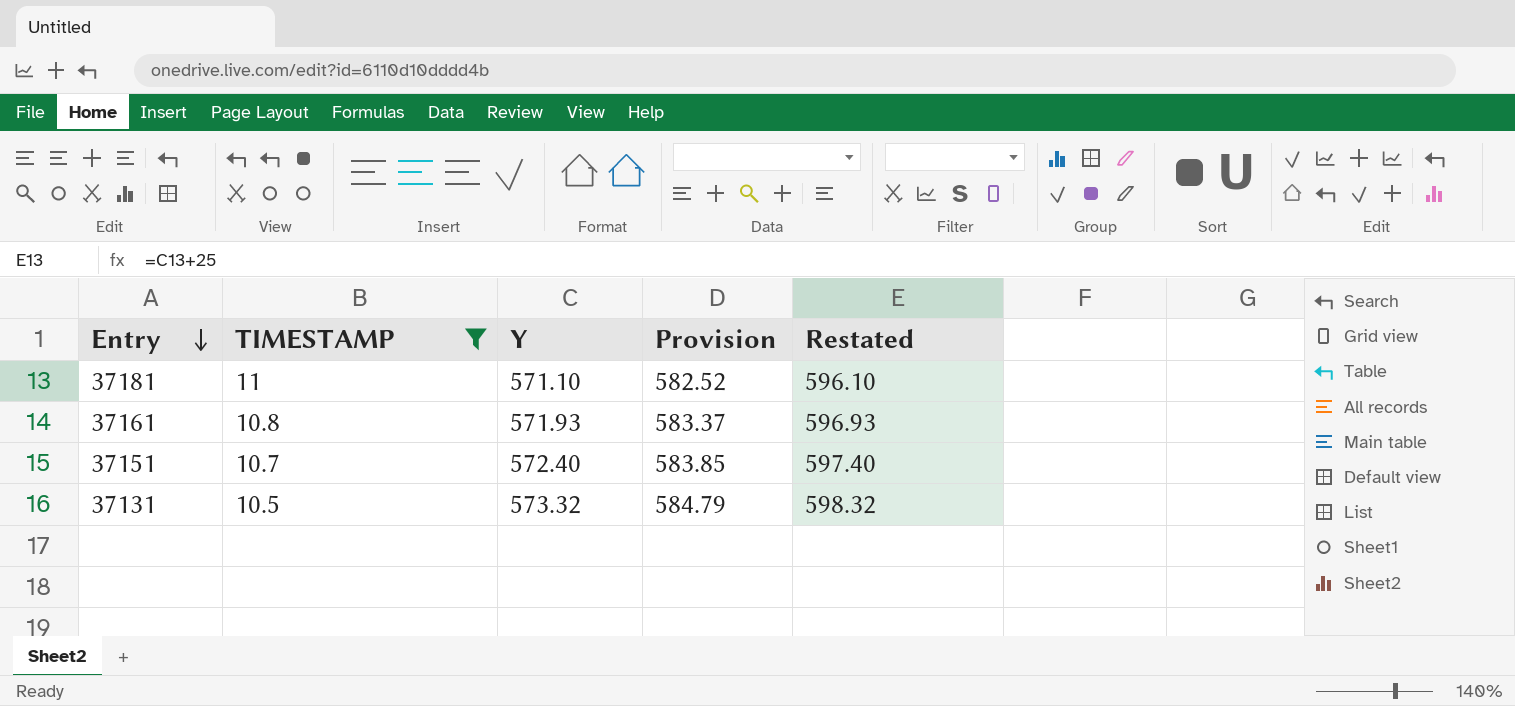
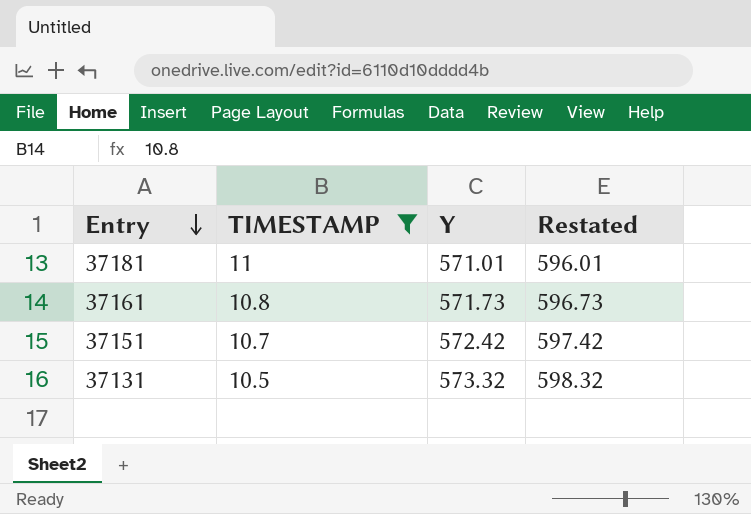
column Provision | formula: [Y] * 1.02 -> none
37181 | Y: 571.10 -> 571.01
37181 | Restated: 596.10 -> 596.01
37161 | Y: 571.93 -> 571.73
37161 | Restated: 596.93 -> 596.73
37151 | Y: 572.40 -> 572.42
37151 | Restated: 597.40 -> 597.42

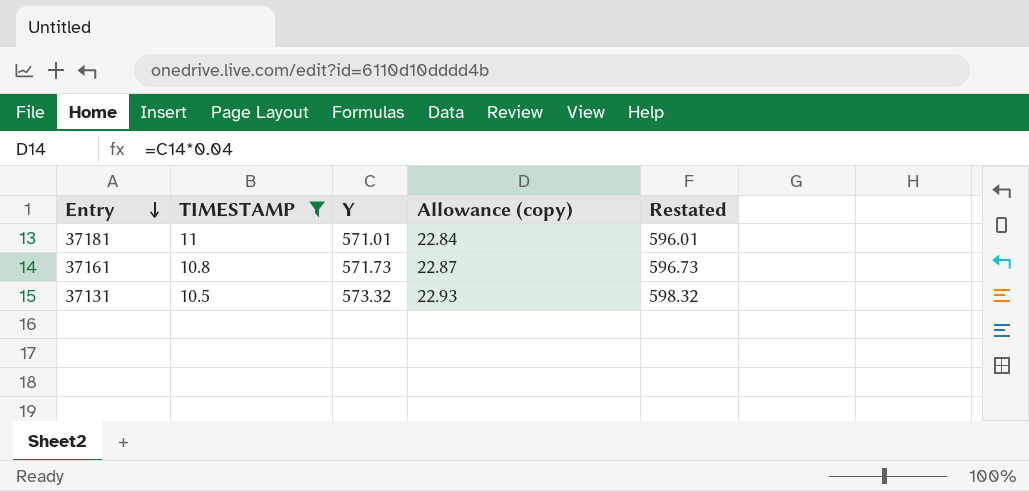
column Allowance (copy) | formula: none -> [Y] * 0.04
row 37151: 10.7 | 572.42 | 597.42 -> none

